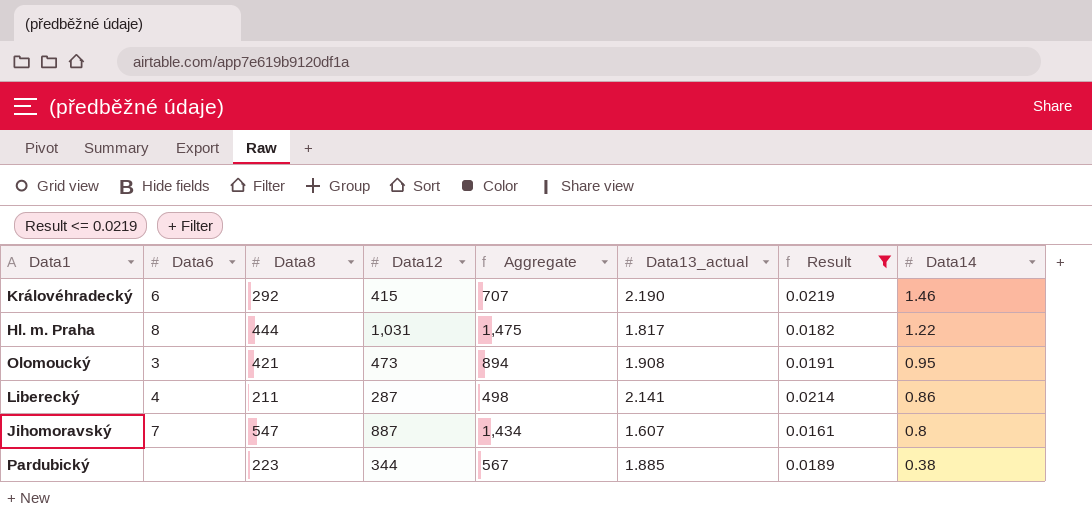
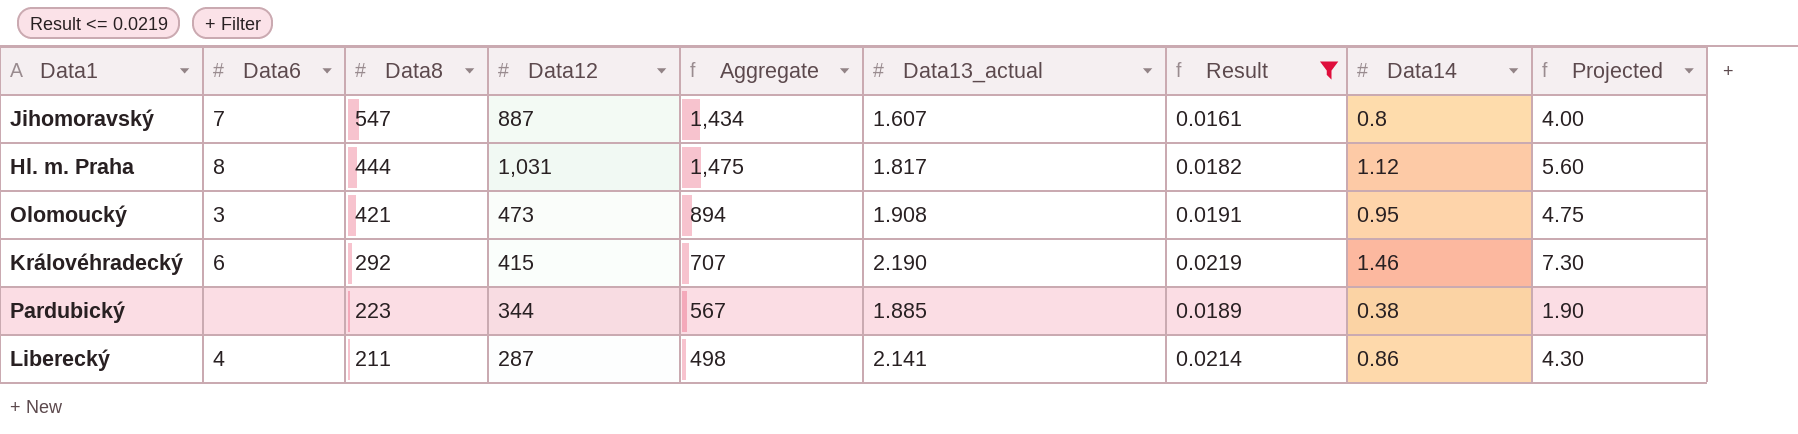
row order: Data14 descending -> Data8 descending
column Projected | formula: none -> [Data14] * 5
Hl. m. Praha | Data14: 1.22 -> 1.12

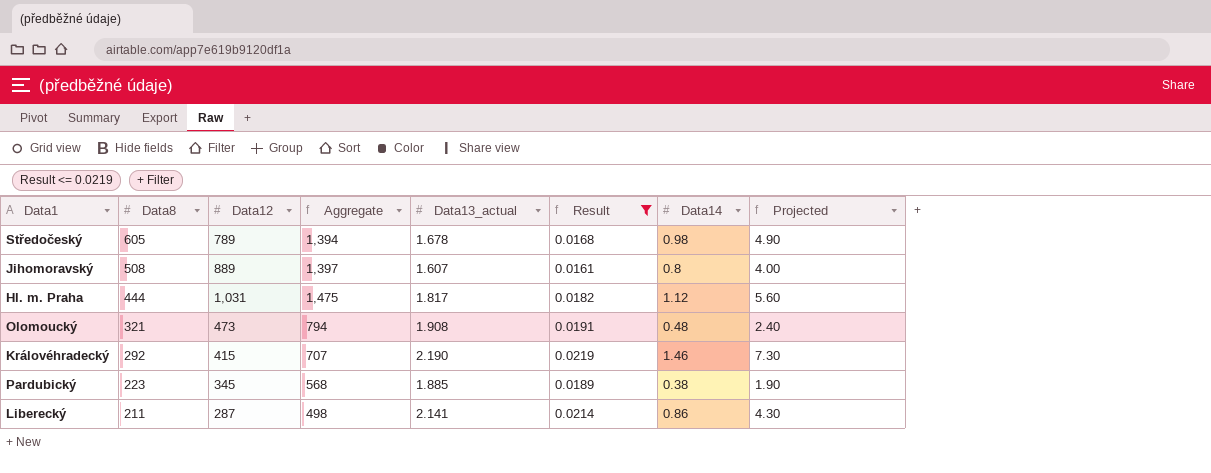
column Data6 | position: 2 -> none
row Středočeský: none -> 605 | 789 | 1,394 | 1.678 | 0.0168 | 0.98 | 4.90
Jihomoravský | Data8: 547 -> 508
Jihomoravský | Data12: 887 -> 889
Jihomoravský | Aggregate: 1,434 -> 1,397
Olomoucký | Data8: 421 -> 321
Olomoucký | Aggregate: 894 -> 794
Olomoucký | Data14: 0.95 -> 0.48
Olomoucký | Projected: 4.75 -> 2.40
Pardubický | Data12: 344 -> 345
Pardubický | Aggregate: 567 -> 568

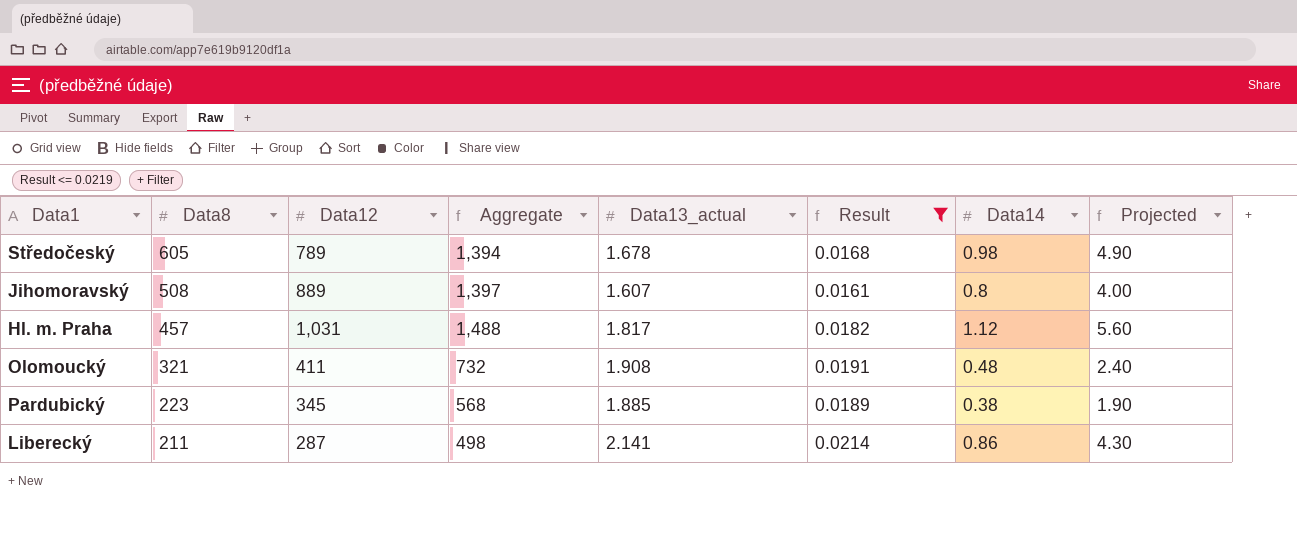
row Královéhradecký: 292 | 415 | 707 | 2.190 | 0.0219 | 1.46 | 7.30 -> none
Hl. m. Praha | Data8: 444 -> 457
Hl. m. Praha | Aggregate: 1,475 -> 1,488
Olomoucký | Data12: 473 -> 411
Olomoucký | Aggregate: 794 -> 732

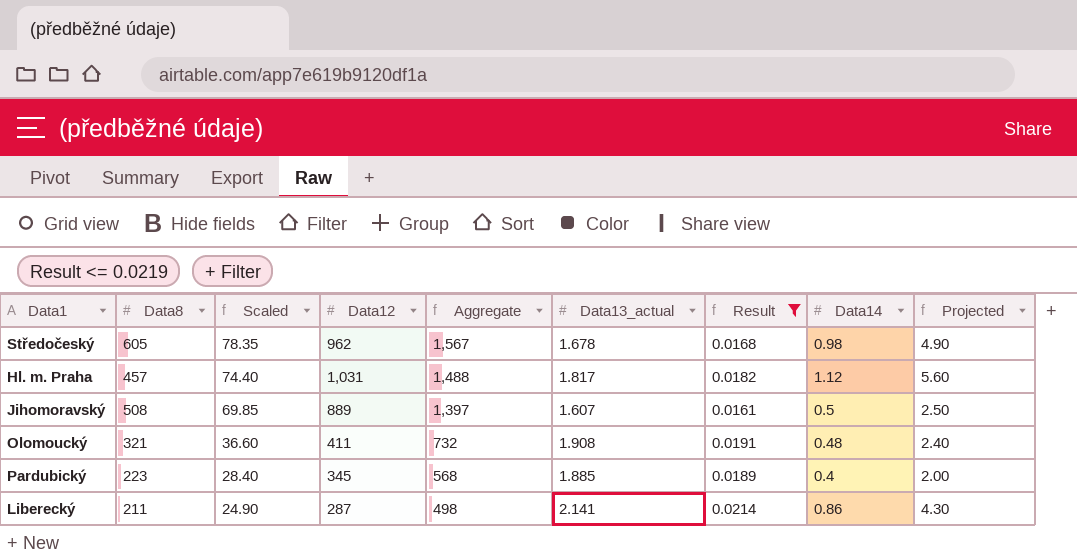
row order: Data8 descending -> Scaled descending
column Scaled | formula: none -> [Aggregate] * 0.05
Středočeský | Data12: 789 -> 962
Středočeský | Aggregate: 1,394 -> 1,567
Jihomoravský | Data14: 0.8 -> 0.5
Jihomoravský | Projected: 4.00 -> 2.50
Pardubický | Data14: 0.38 -> 0.4
Pardubický | Projected: 1.90 -> 2.00

